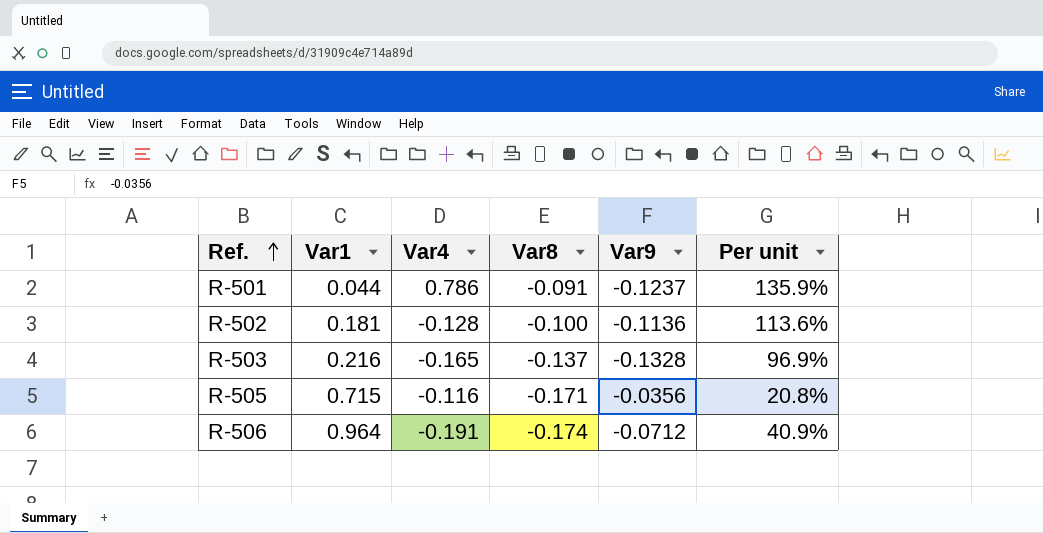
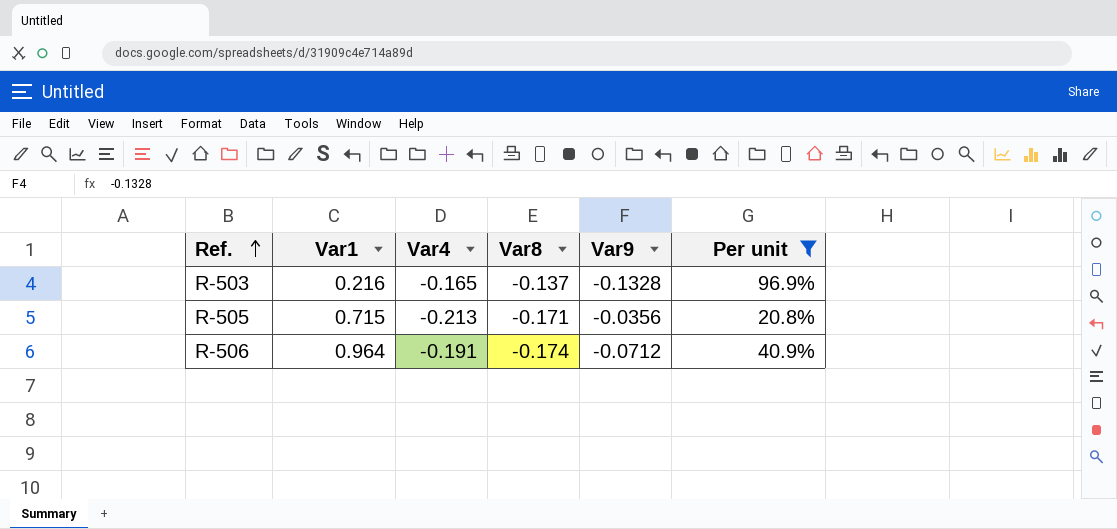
filter: none -> Per unit <= 96.9%
R-505 | Var4: -0.116 -> -0.213

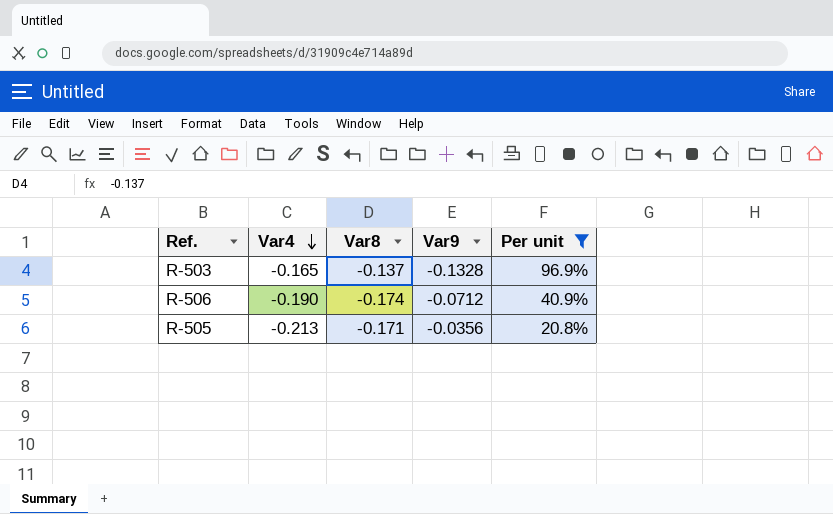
row order: Ref. ascending -> Var4 descending
column Var1 | position: 2 -> none
R-506 | Var4: -0.191 -> -0.190

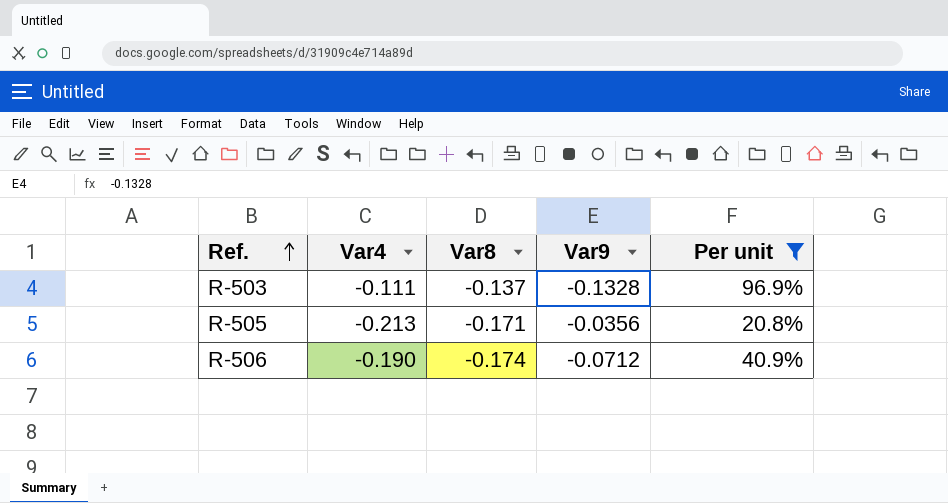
row order: Var4 descending -> Ref. ascending
R-503 | Var4: -0.165 -> -0.111

